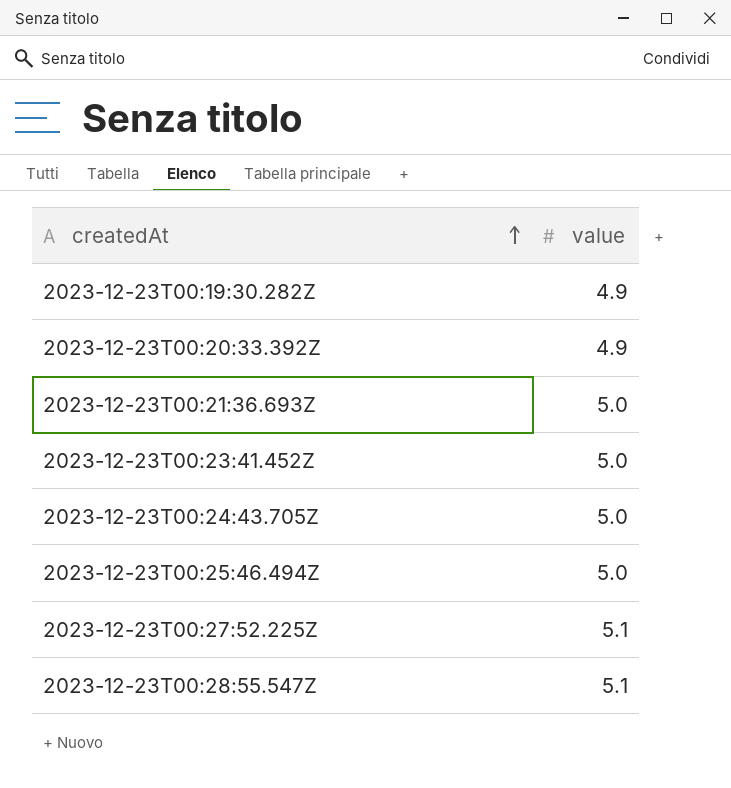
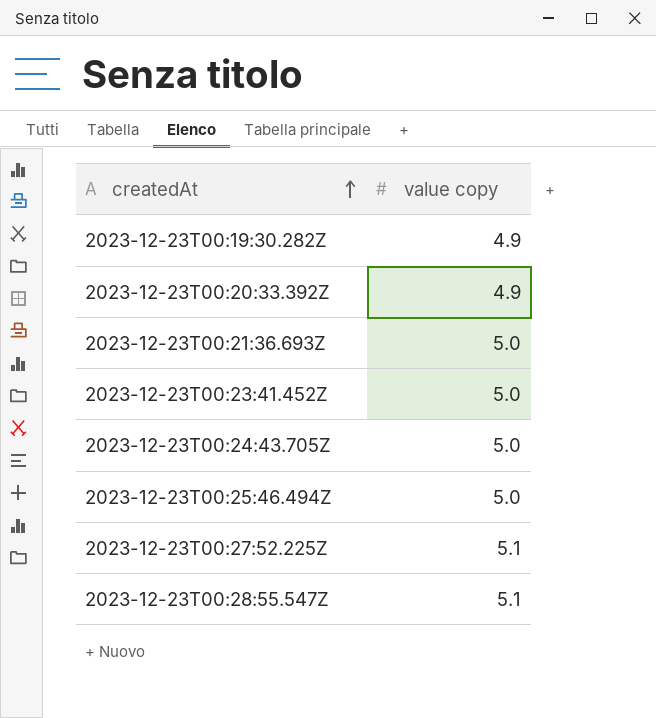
column name: value -> value copy

